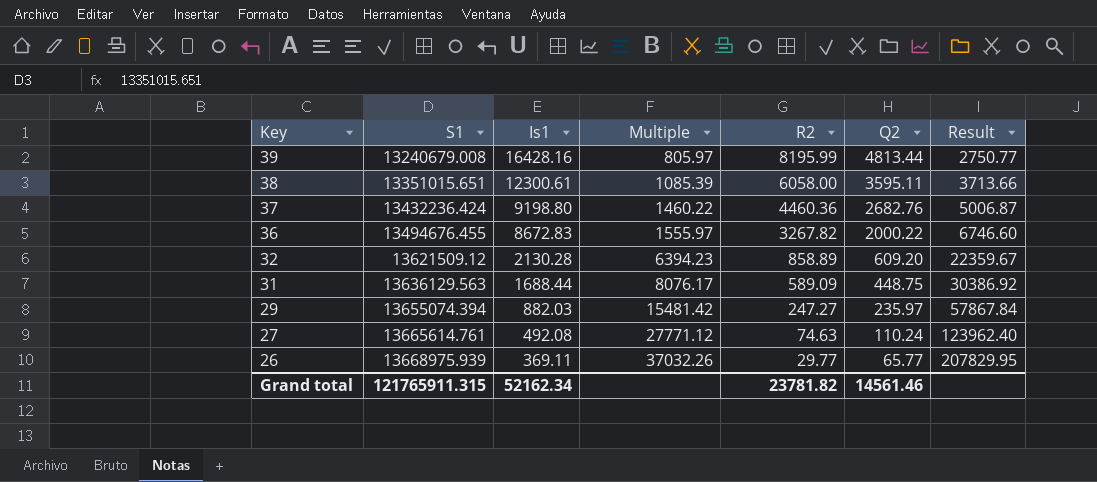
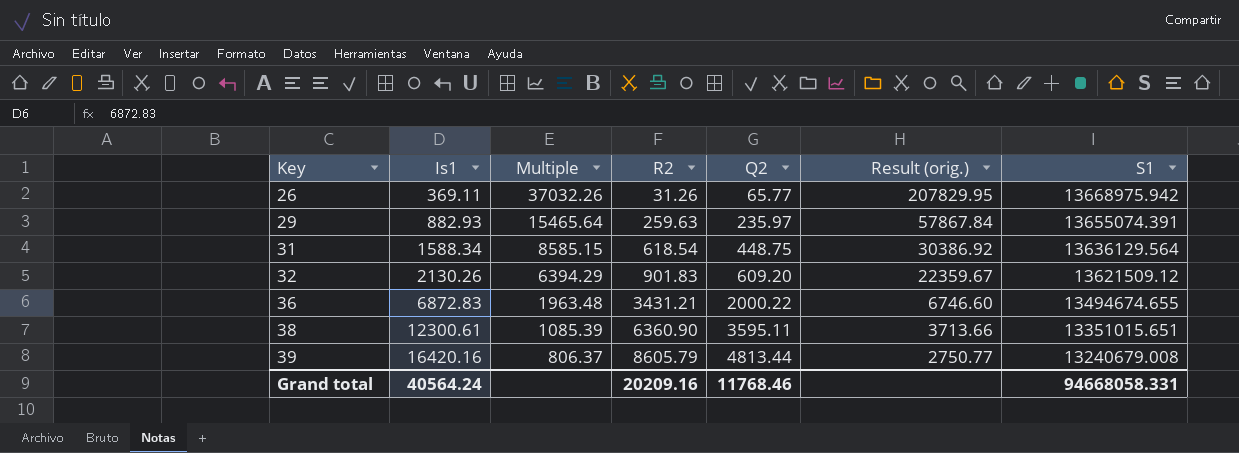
row order: Key descending -> Key ascending
column name: Result -> Result (orig.)
column S1 | position: 2 -> 7
row 37: 13432236.424 | 9198.80 | 1460.22 | 4460.36 | 2682.76 | 5006.87 -> none
row 27: 13665614.761 | 492.08 | 27771.12 | 74.63 | 110.24 | 123962.40 -> none
26 | R2: 29.77 -> 31.26
26 | S1: 13668975.939 -> 13668975.942
29 | Is1: 882.03 -> 882.93
29 | Multiple: 15481.42 -> 15465.64
29 | R2: 247.27 -> 259.63
29 | S1: 13655074.394 -> 13655074.391
31 | Is1: 1688.44 -> 1588.34
31 | Multiple: 8076.17 -> 8585.15
31 | R2: 589.09 -> 618.54
31 | S1: 13636129.563 -> 13636129.564
32 | Is1: 2130.28 -> 2130.26
32 | Multiple: 6394.23 -> 6394.29
32 | R2: 858.89 -> 901.83
36 | Is1: 8672.83 -> 6872.83
36 | Multiple: 1555.97 -> 1963.48
36 | R2: 3267.82 -> 3431.21
36 | S1: 13494676.455 -> 13494674.655
38 | R2: 6058.00 -> 6360.90
39 | Is1: 16428.16 -> 16420.16
39 | Multiple: 805.97 -> 806.37
39 | R2: 8195.99 -> 8605.79
Grand total | Is1: 52162.34 -> 40564.24
Grand total | R2: 23781.82 -> 20209.16
Grand total | Q2: 14561.46 -> 11768.46
Grand total | S1: 121765911.315 -> 94668058.331

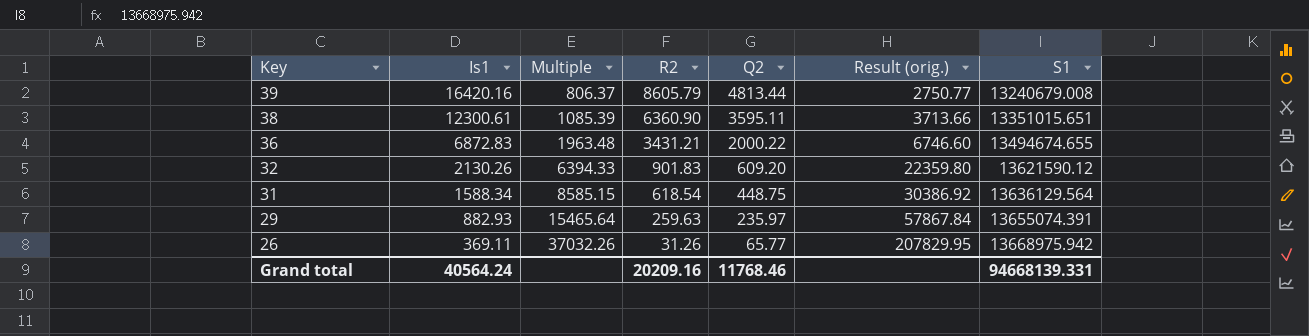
row order: Key ascending -> Key descending
32 | Multiple: 6394.29 -> 6394.33
32 | Result (orig.): 22359.67 -> 22359.80
32 | S1: 13621509.12 -> 13621590.12
Grand total | S1: 94668058.331 -> 94668139.331

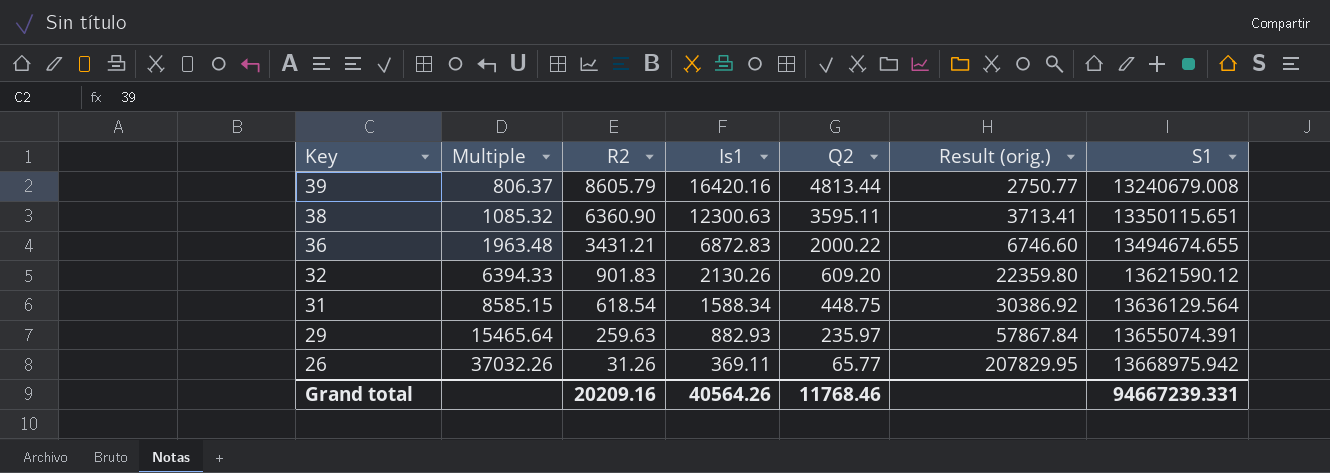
column Is1 | position: 2 -> 4
38 | Multiple: 1085.39 -> 1085.32
38 | Is1: 12300.61 -> 12300.63
38 | Result (orig.): 3713.66 -> 3713.41
38 | S1: 13351015.651 -> 13350115.651
Grand total | Is1: 40564.24 -> 40564.26
Grand total | S1: 94668139.331 -> 94667239.331

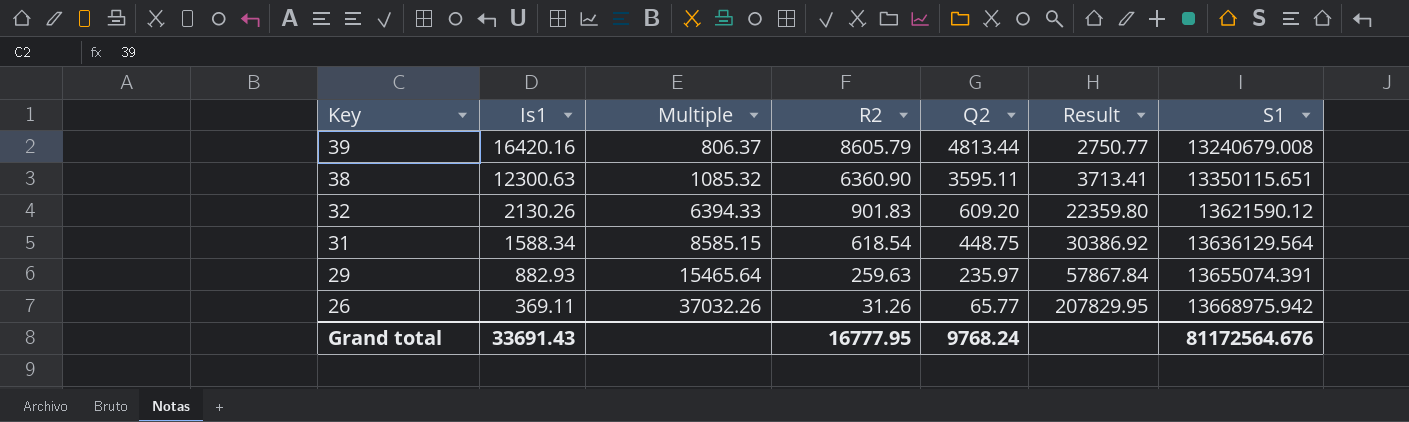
column Is1 | position: 4 -> 2
column name: Result (orig.) -> Result
row 36: 1963.48 | 3431.21 | 6872.83 | 2000.22 | 6746.60 | 13494674.655 -> none
Grand total | Is1: 40564.26 -> 33691.43
Grand total | R2: 20209.16 -> 16777.95
Grand total | Q2: 11768.46 -> 9768.24
Grand total | S1: 94667239.331 -> 81172564.676

